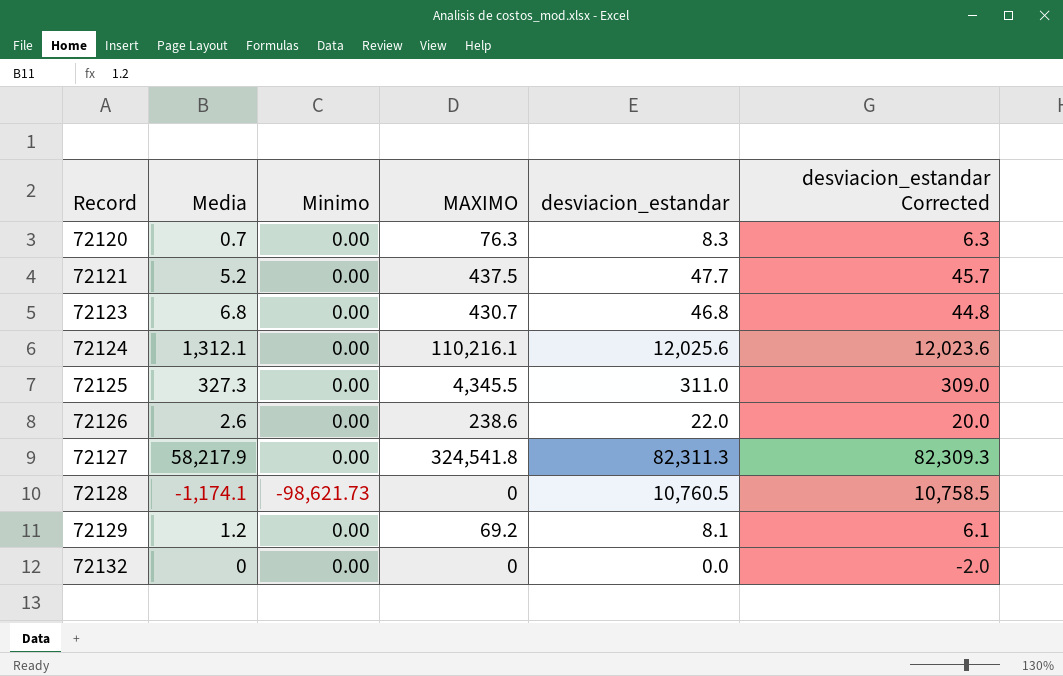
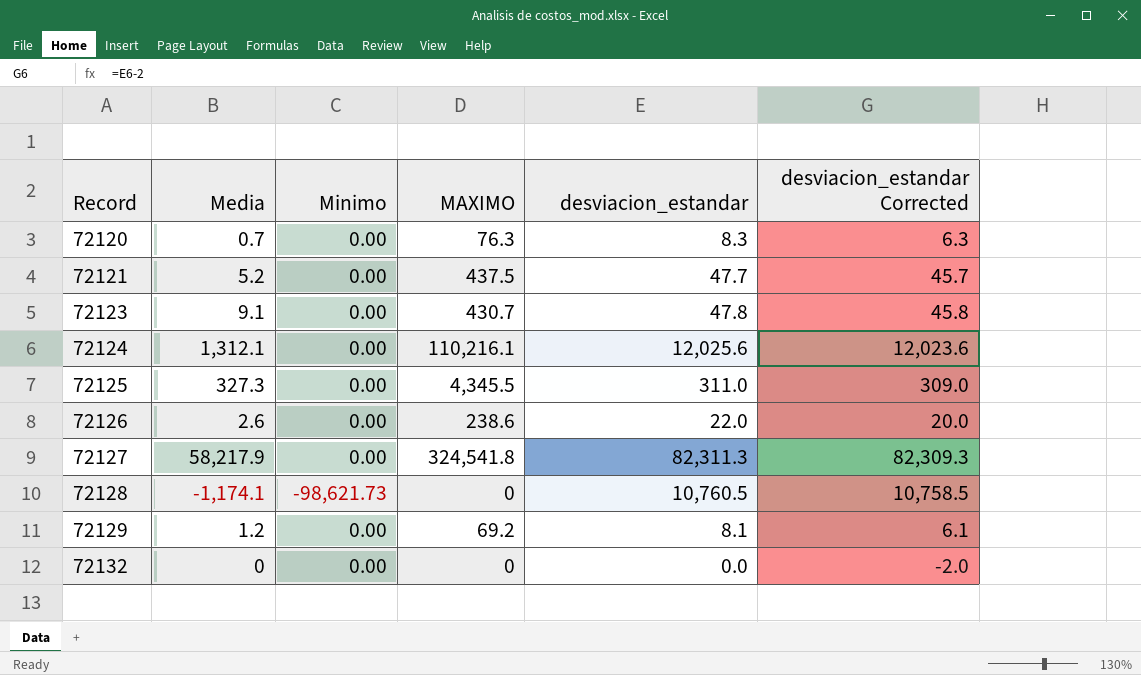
72123 | Media: 6.8 -> 9.1
72123 | desviacion_estandar: 46.8 -> 47.8
72123 | desviacion_estandar Corrected: 44.8 -> 45.8

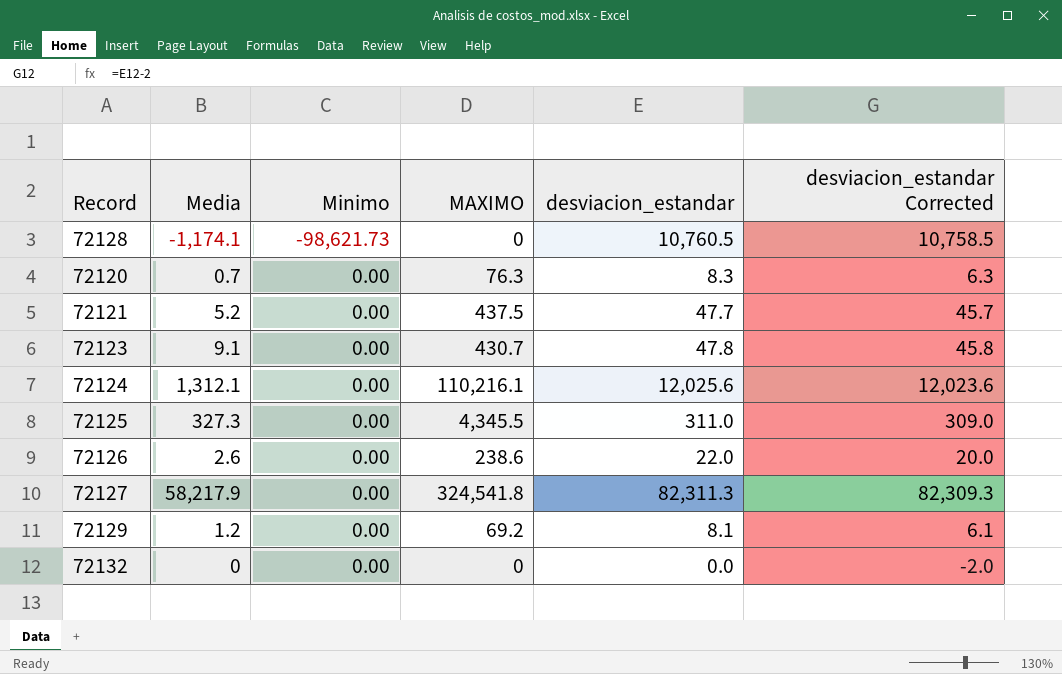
row order: Record ascending -> Minimo ascending

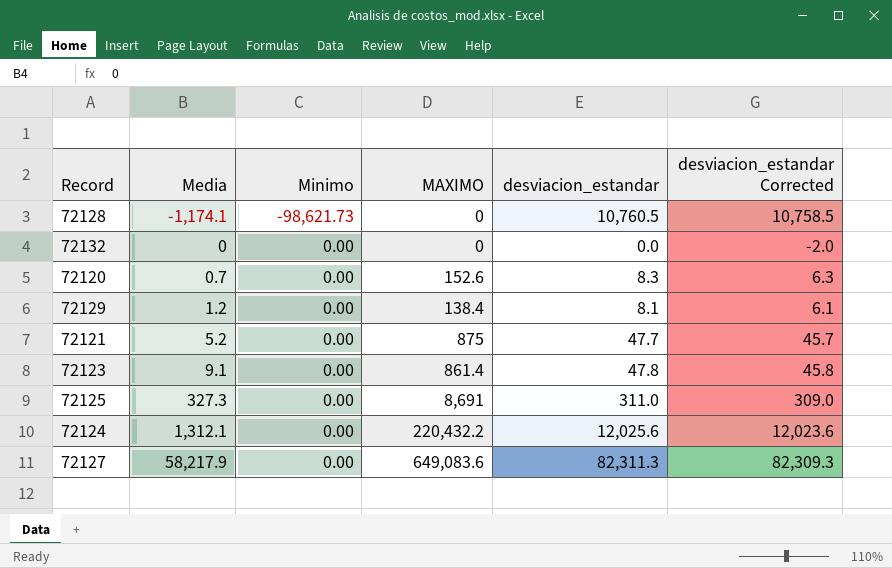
row order: Minimo ascending -> Media ascending
row 72126: 2.6 | 0.00 | 238.6 | 22.0 | 20.0 -> none
72120 | MAXIMO: 76.3 -> 152.6
72129 | MAXIMO: 69.2 -> 138.4
72121 | MAXIMO: 437.5 -> 875
72123 | MAXIMO: 430.7 -> 861.4
72125 | MAXIMO: 4,345.5 -> 8,691
72124 | MAXIMO: 110,216.1 -> 220,432.2
72127 | MAXIMO: 324,541.8 -> 649,083.6

